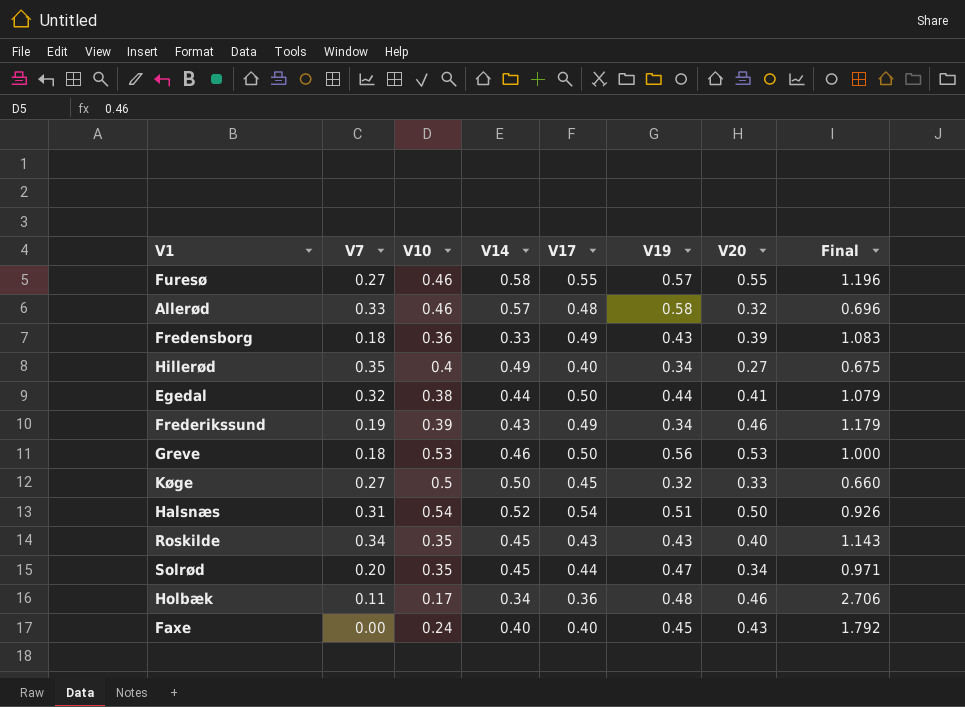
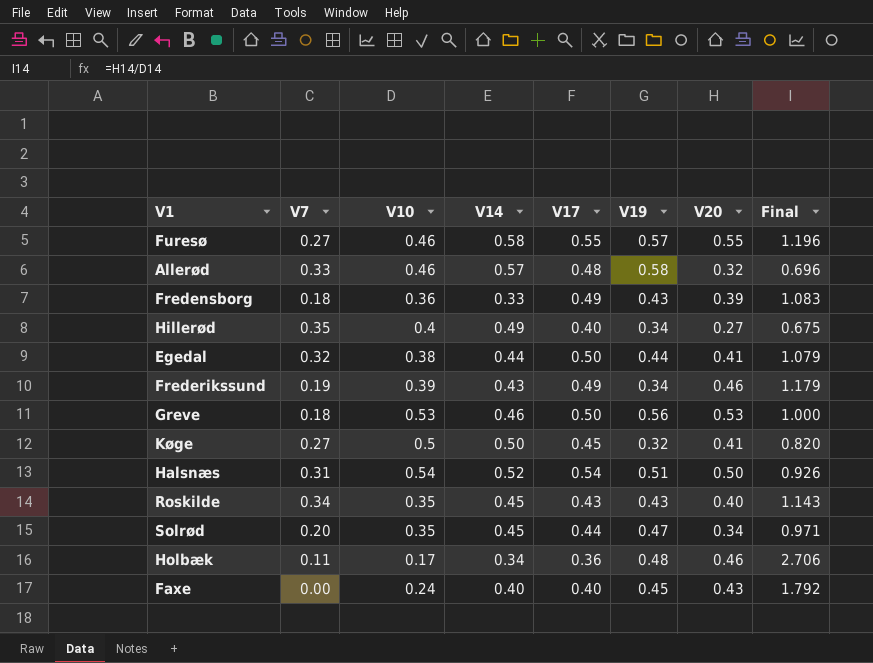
Køge | V20: 0.33 -> 0.41
Køge | Final: 0.660 -> 0.820

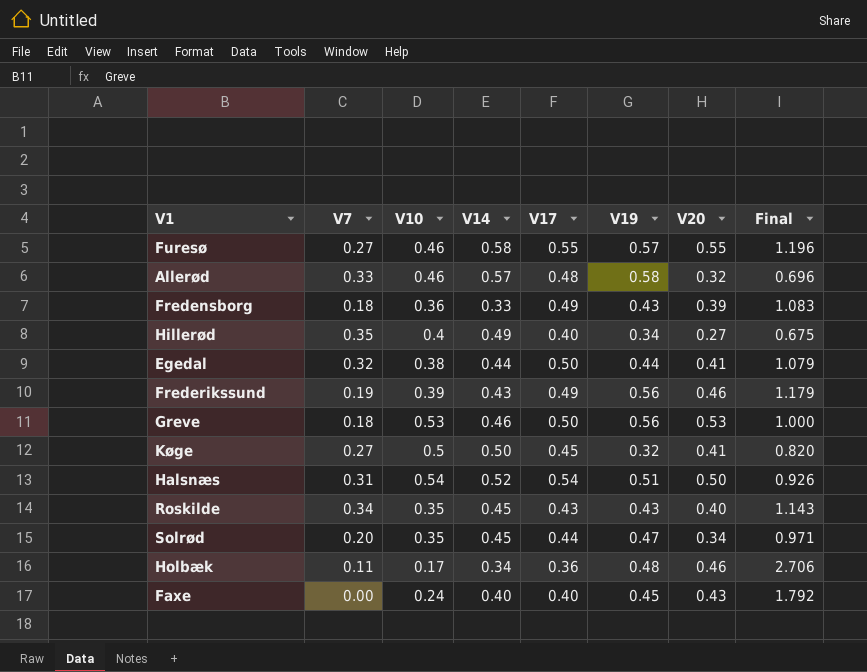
Frederikssund | V19: 0.34 -> 0.56

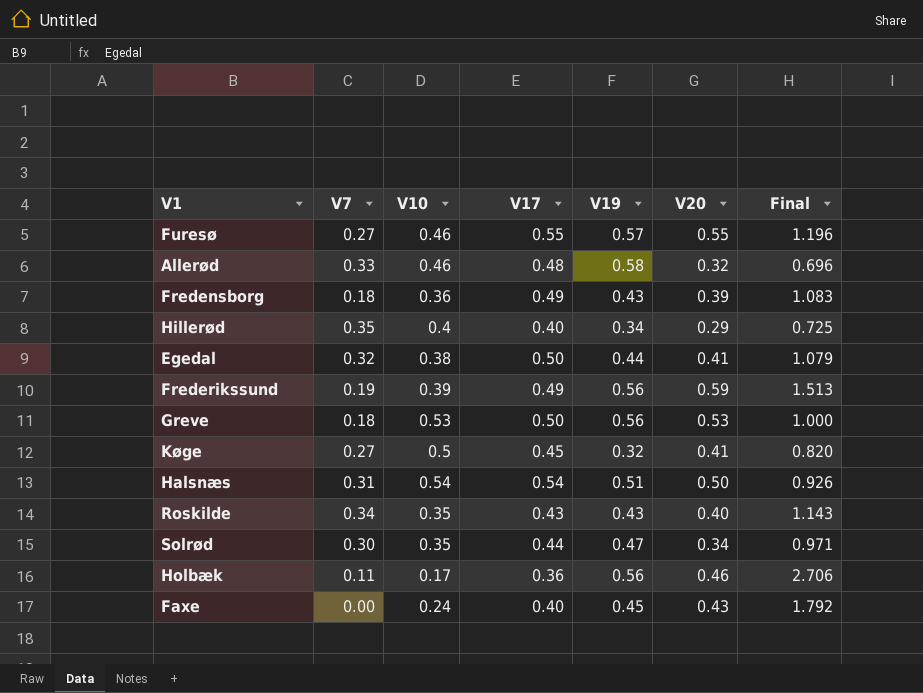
column V14 | position: 4 -> none
Hillerød | V20: 0.27 -> 0.29
Hillerød | Final: 0.675 -> 0.725
Frederikssund | V20: 0.46 -> 0.59
Frederikssund | Final: 1.179 -> 1.513
Solrød | V7: 0.20 -> 0.30
Holbæk | V19: 0.48 -> 0.56

